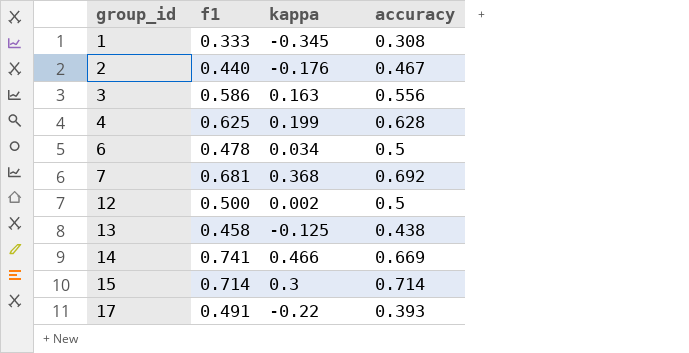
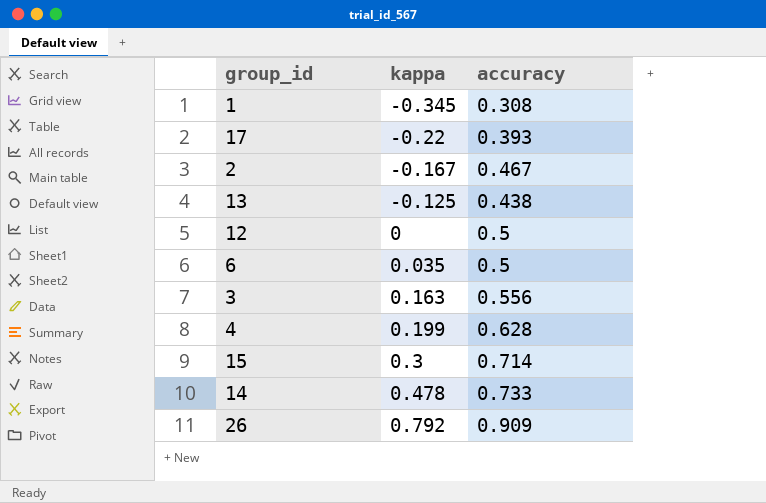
row order: group_id ascending -> kappa ascending
column f1 | position: 2 -> none
row 7: 0.681 | 0.368 | 0.692 -> none
2 | kappa: -0.176 -> -0.167
12 | kappa: 0.002 -> 0
6 | kappa: 0.034 -> 0.035
14 | kappa: 0.466 -> 0.478
14 | accuracy: 0.669 -> 0.733
row 26: none -> 0.792 | 0.909

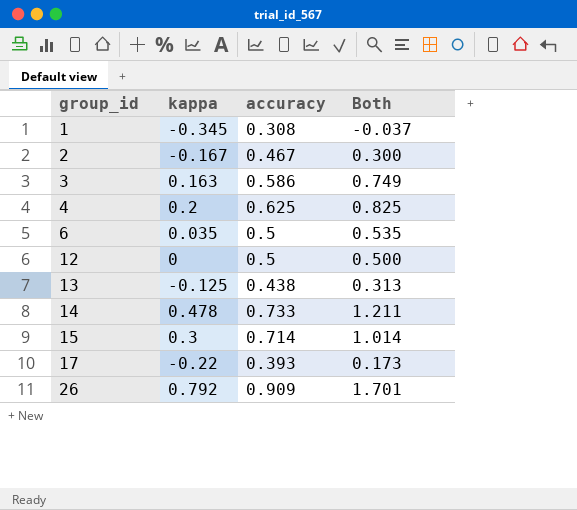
row order: kappa ascending -> group_id ascending
column Both | formula: none -> [kappa] + [accuracy]
3 | accuracy: 0.556 -> 0.586
4 | kappa: 0.199 -> 0.2
4 | accuracy: 0.628 -> 0.625

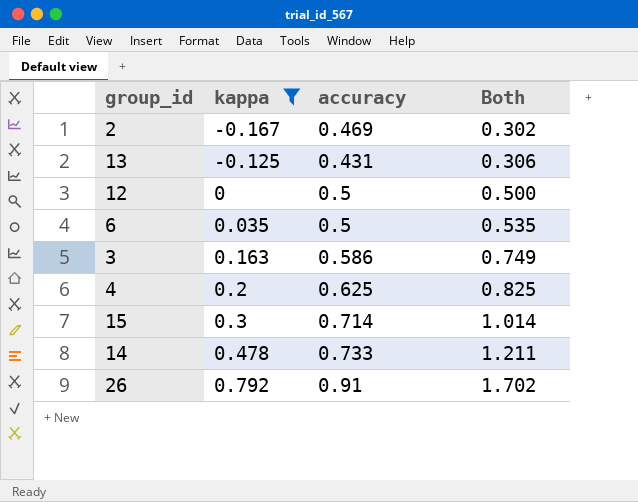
filter: none -> kappa >= -0.167
row order: group_id ascending -> kappa ascending
2 | accuracy: 0.467 -> 0.469
2 | Both: 0.300 -> 0.302
13 | accuracy: 0.438 -> 0.431
13 | Both: 0.313 -> 0.306
26 | accuracy: 0.909 -> 0.91
26 | Both: 1.701 -> 1.702

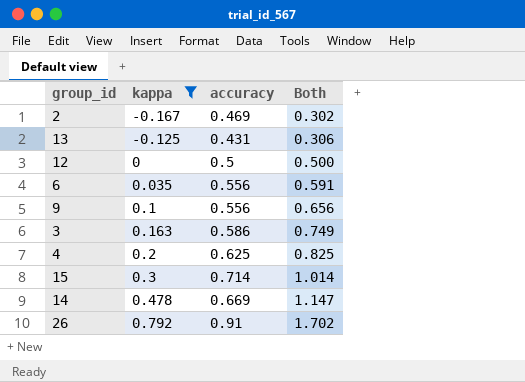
6 | accuracy: 0.5 -> 0.556
6 | Both: 0.535 -> 0.591
row 9: none -> 0.1 | 0.556 | 0.656
14 | accuracy: 0.733 -> 0.669
14 | Both: 1.211 -> 1.147

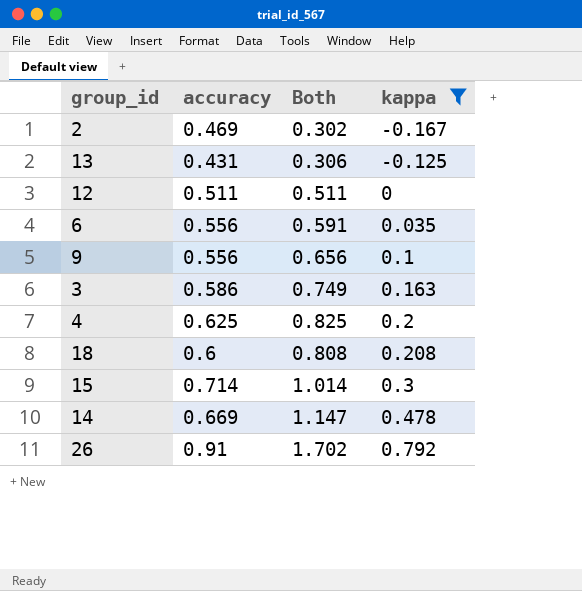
column kappa | position: 2 -> 4
12 | accuracy: 0.5 -> 0.511
12 | Both: 0.500 -> 0.511
row 18: none -> 0.6 | 0.808 | 0.208

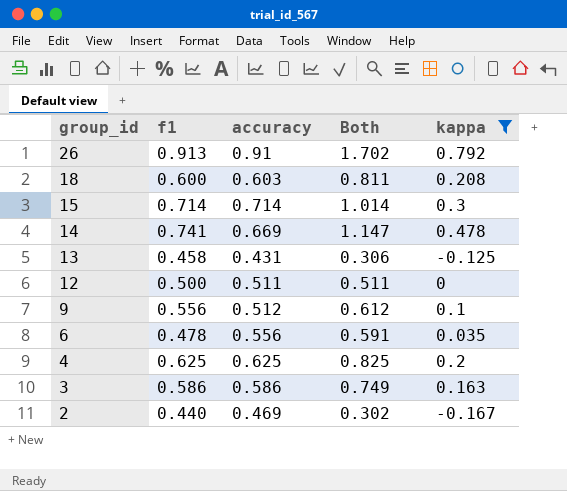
row order: kappa ascending -> group_id descending
column f1 | position: none -> 2
18 | accuracy: 0.6 -> 0.603
18 | Both: 0.808 -> 0.811
9 | accuracy: 0.556 -> 0.512
9 | Both: 0.656 -> 0.612

